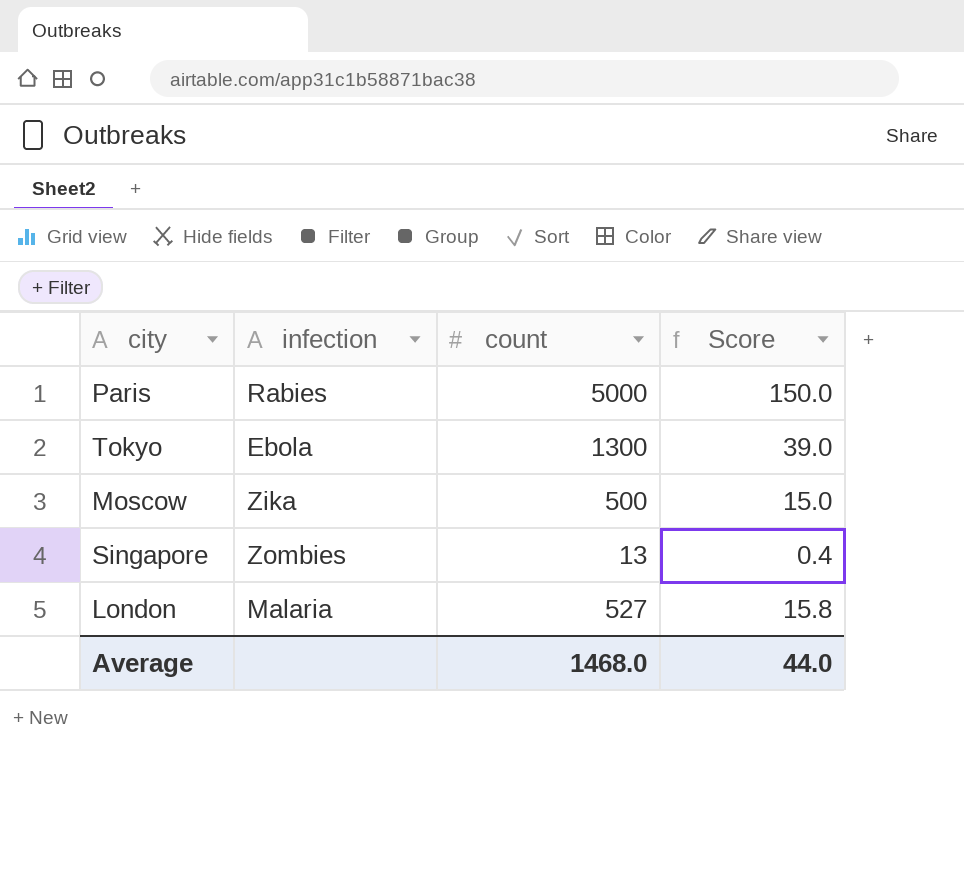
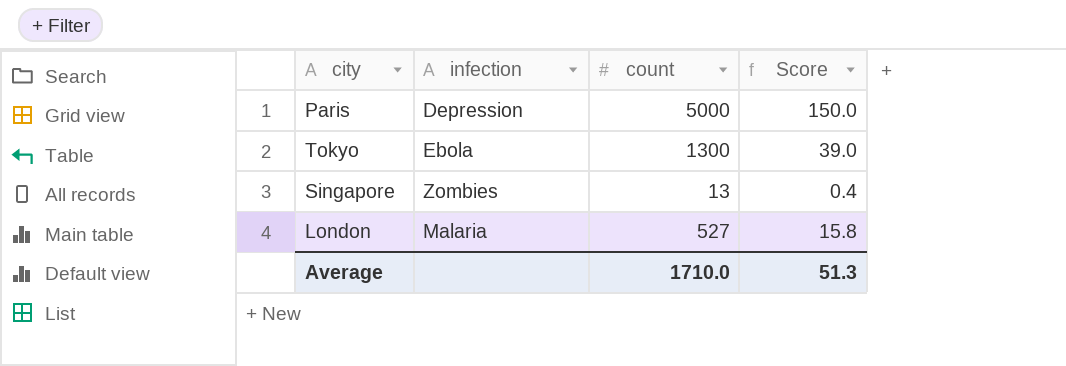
row Moscow: Zika | 500 | 15.0 -> none
Paris | infection: Rabies -> Depression
Average | count: 1468.0 -> 1710.0
Average | Score: 44.0 -> 51.3

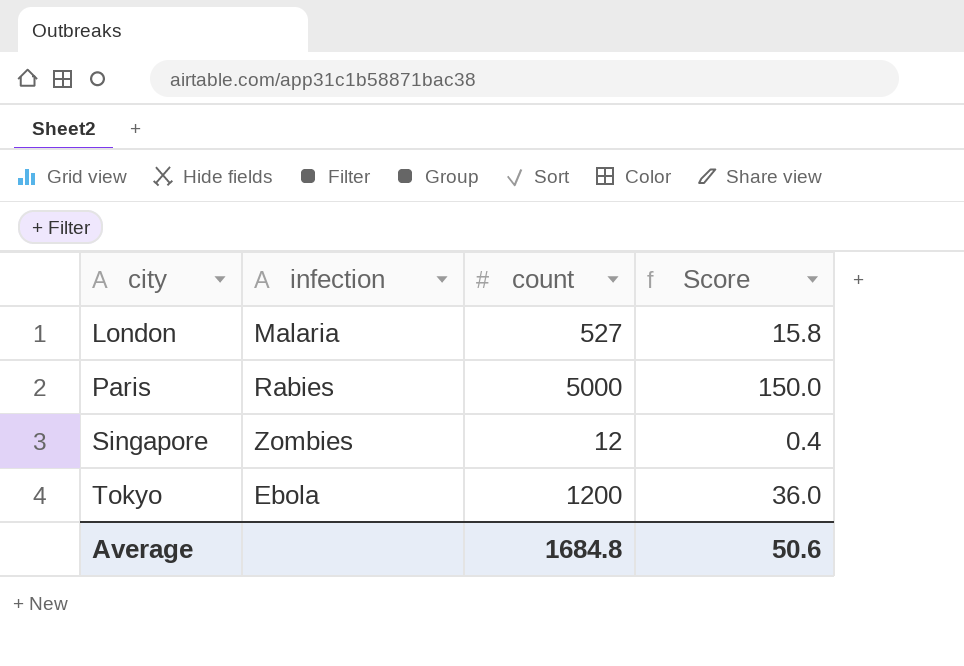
row order: none -> city ascending
Paris | infection: Depression -> Rabies
Singapore | count: 13 -> 12
Tokyo | count: 1300 -> 1200
Tokyo | Score: 39.0 -> 36.0
Average | count: 1710.0 -> 1684.8
Average | Score: 51.3 -> 50.6

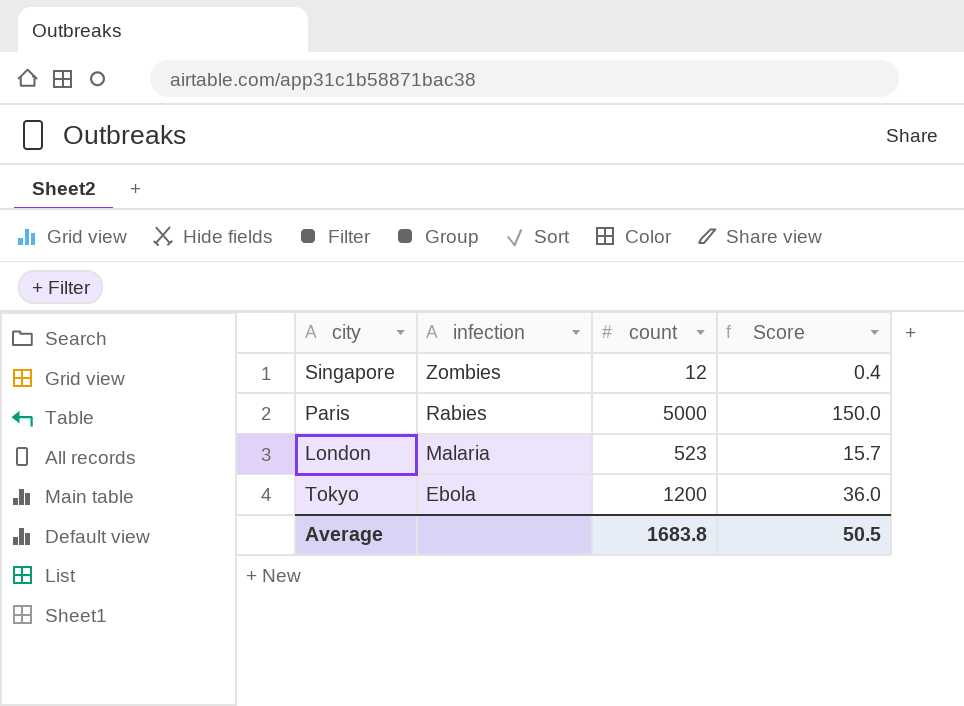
row order: city ascending -> infection descending
London | count: 527 -> 523
London | Score: 15.8 -> 15.7
Average | count: 1684.8 -> 1683.8
Average | Score: 50.6 -> 50.5

